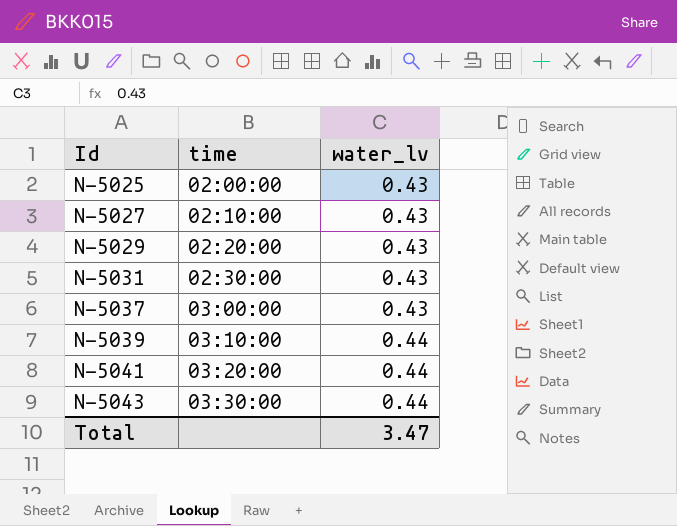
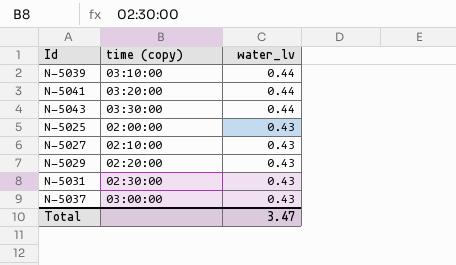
row order: Id ascending -> water_lv descending
column name: time -> time (copy)

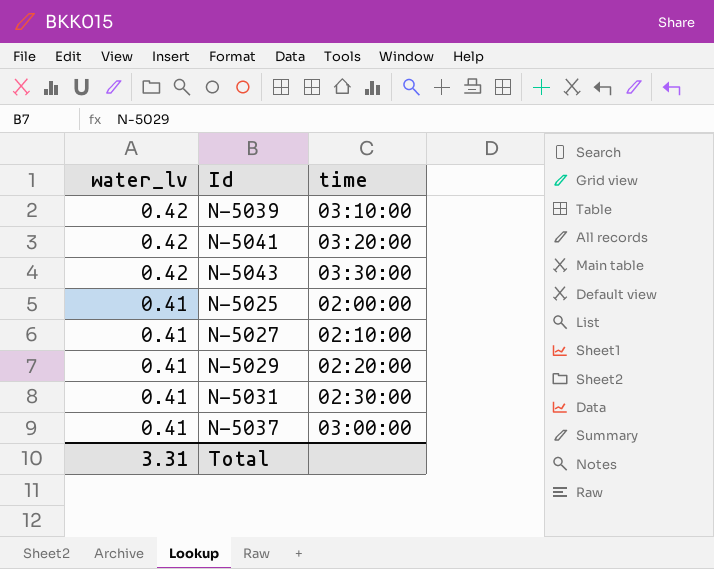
column water_lv | position: 3 -> 1
column name: time (copy) -> time
N-5039 | water_lv: 0.44 -> 0.42
N-5041 | water_lv: 0.44 -> 0.42
N-5043 | water_lv: 0.44 -> 0.42
N-5025 | water_lv: 0.43 -> 0.41
N-5027 | water_lv: 0.43 -> 0.41
N-5029 | water_lv: 0.43 -> 0.41
N-5031 | water_lv: 0.43 -> 0.41
N-5037 | water_lv: 0.43 -> 0.41
Total | water_lv: 3.47 -> 3.31

